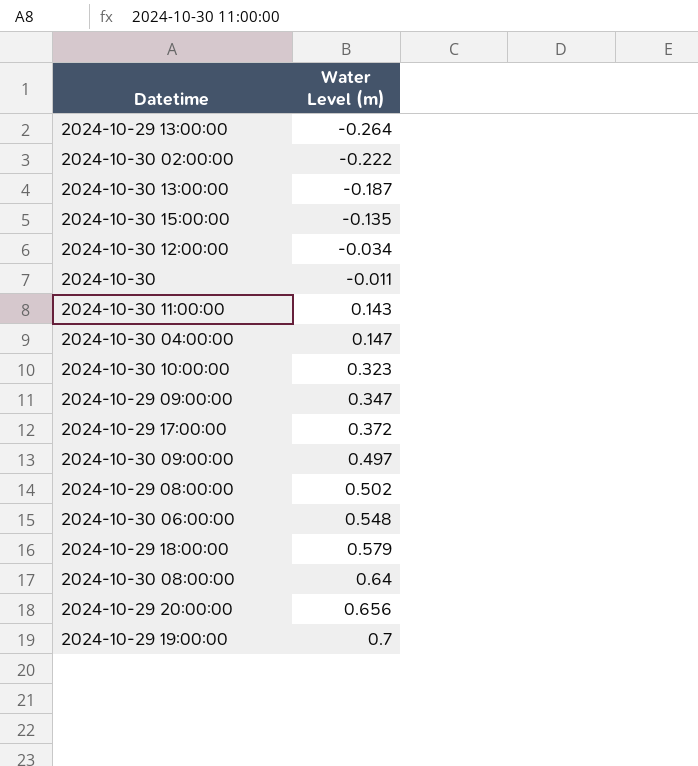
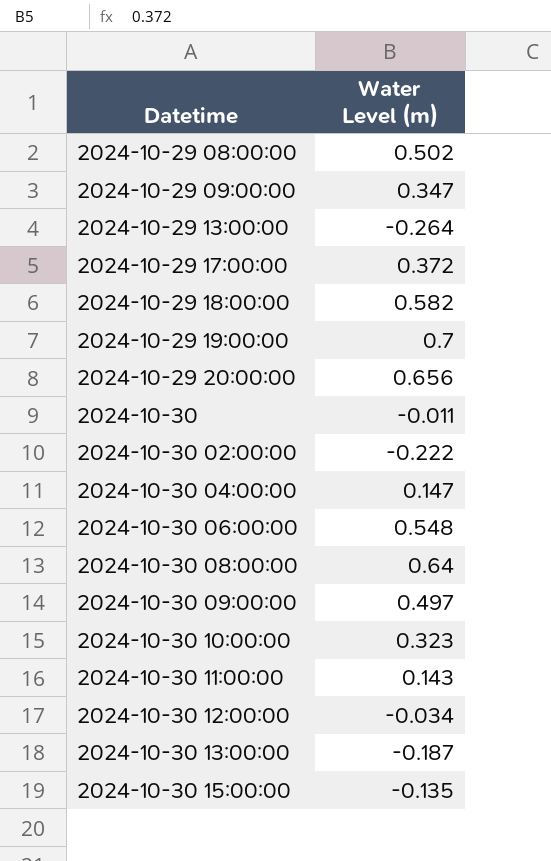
row order: Water Level (m) ascending -> Datetime ascending
2024-10-29 18:00:00 | Water Level (m): 0.579 -> 0.582

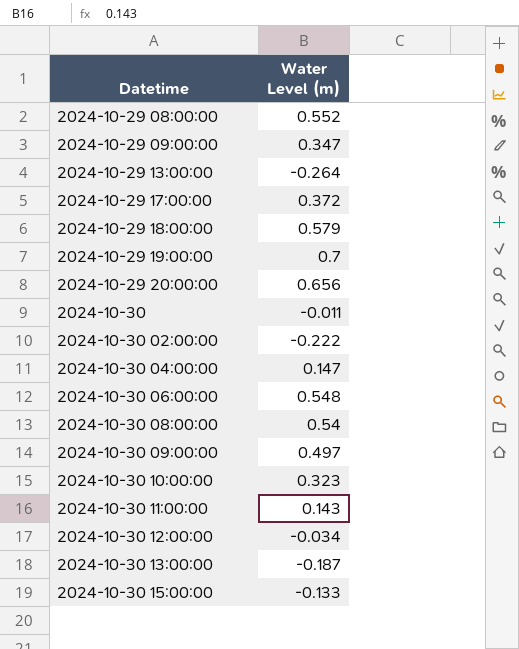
2024-10-29 08:00:00 | Water Level (m): 0.502 -> 0.552
2024-10-29 18:00:00 | Water Level (m): 0.582 -> 0.579
2024-10-30 08:00:00 | Water Level (m): 0.64 -> 0.54
2024-10-30 15:00:00 | Water Level (m): -0.135 -> -0.133

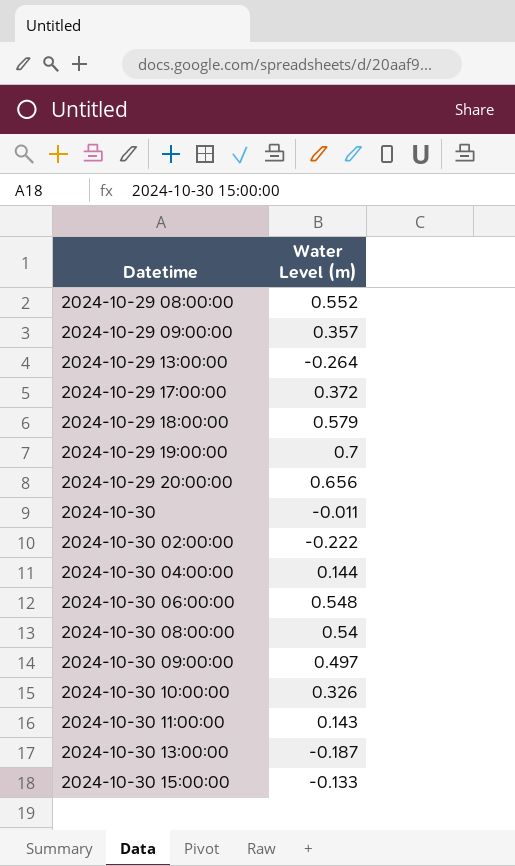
row 2024-10-30 12:00:00: -0.034 -> none
2024-10-29 09:00:00 | Water Level (m): 0.347 -> 0.357
2024-10-30 04:00:00 | Water Level (m): 0.147 -> 0.144
2024-10-30 10:00:00 | Water Level (m): 0.323 -> 0.326

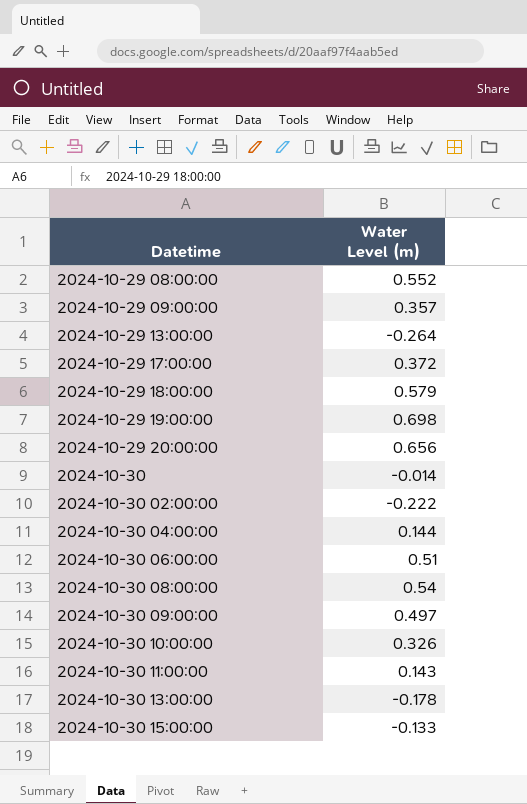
2024-10-29 19:00:00 | Water Level (m): 0.7 -> 0.698
2024-10-30 | Water Level (m): -0.011 -> -0.014
2024-10-30 06:00:00 | Water Level (m): 0.548 -> 0.51
2024-10-30 13:00:00 | Water Level (m): -0.187 -> -0.178

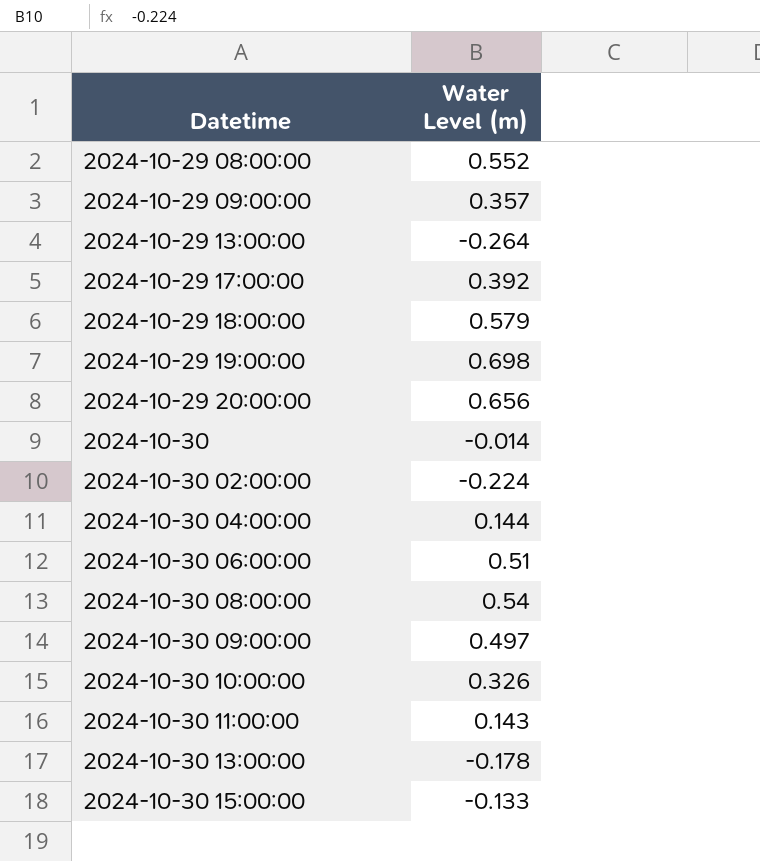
2024-10-29 17:00:00 | Water Level (m): 0.372 -> 0.392
2024-10-30 02:00:00 | Water Level (m): -0.222 -> -0.224

